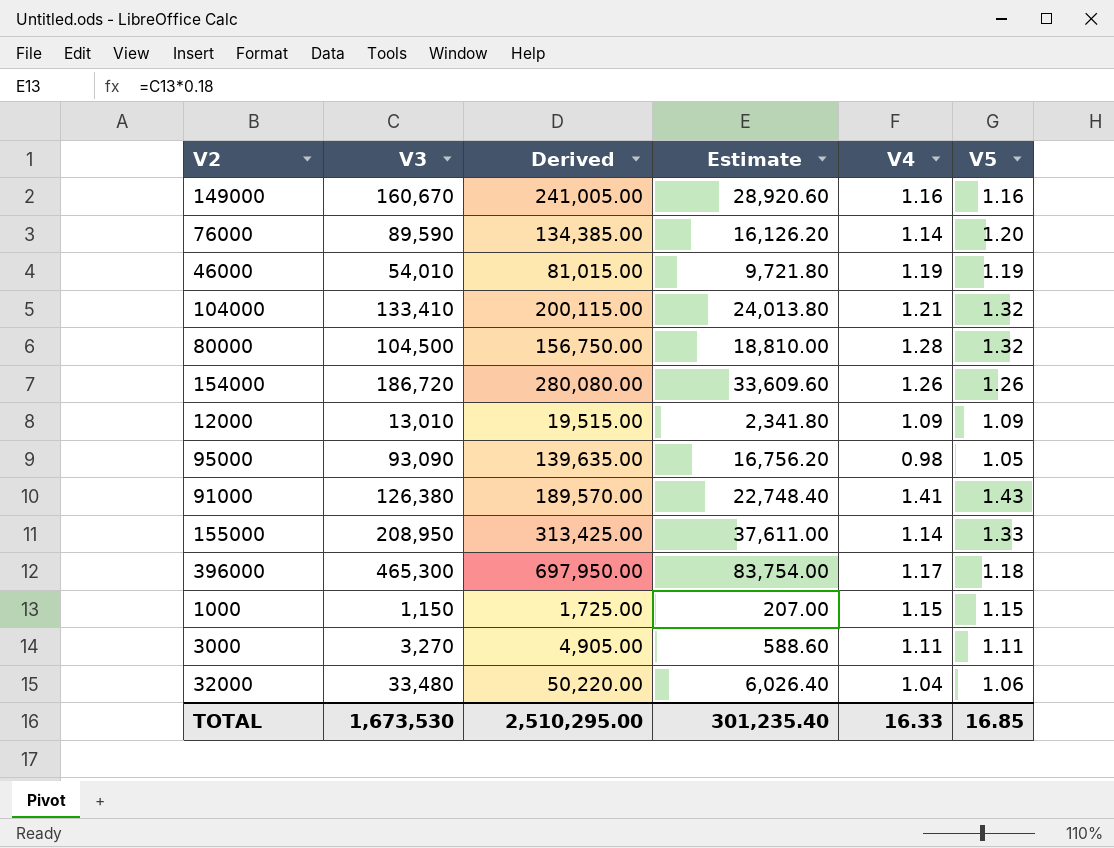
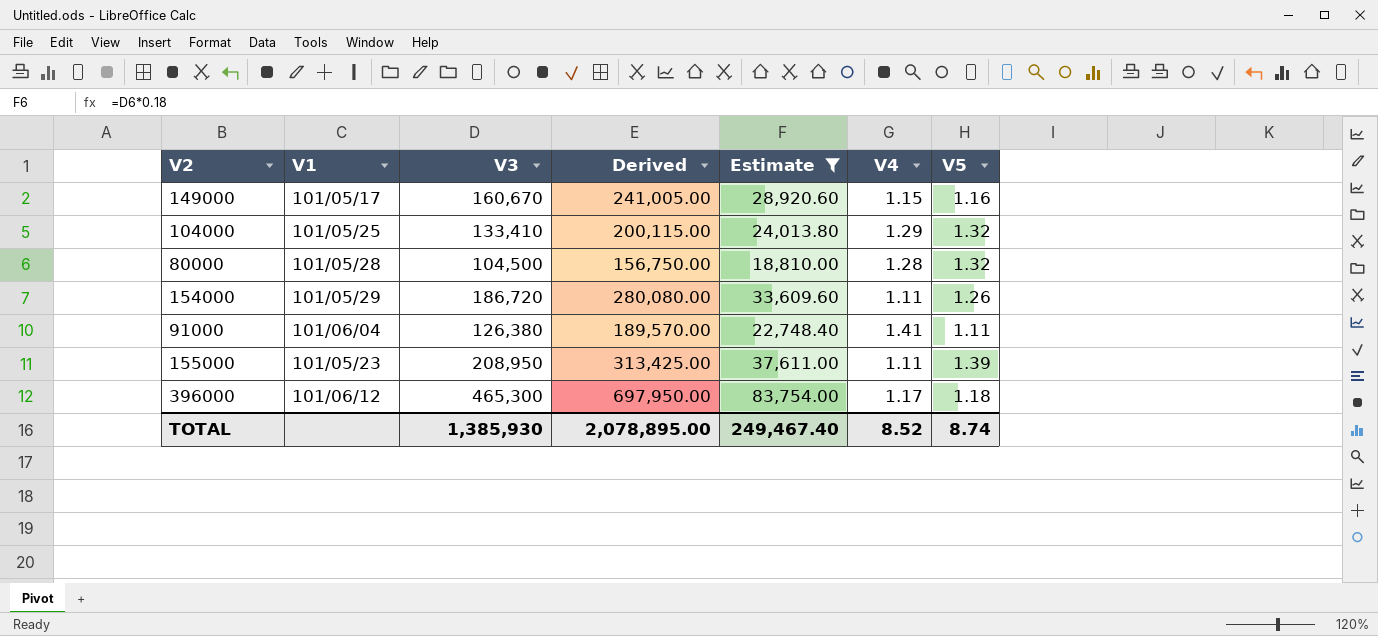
filter: none -> Estimate >= 18,810.00
column V1 | position: none -> 2
149000 | V4: 1.16 -> 1.15
104000 | V4: 1.21 -> 1.29
154000 | V4: 1.26 -> 1.11
91000 | V5: 1.43 -> 1.11
155000 | V4: 1.14 -> 1.11
155000 | V5: 1.33 -> 1.39
TOTAL | V3: 1,673,530 -> 1,385,930
TOTAL | Derived: 2,510,295.00 -> 2,078,895.00
TOTAL | Estimate: 301,235.40 -> 249,467.40
TOTAL | V4: 16.33 -> 8.52
TOTAL | V5: 16.85 -> 8.74

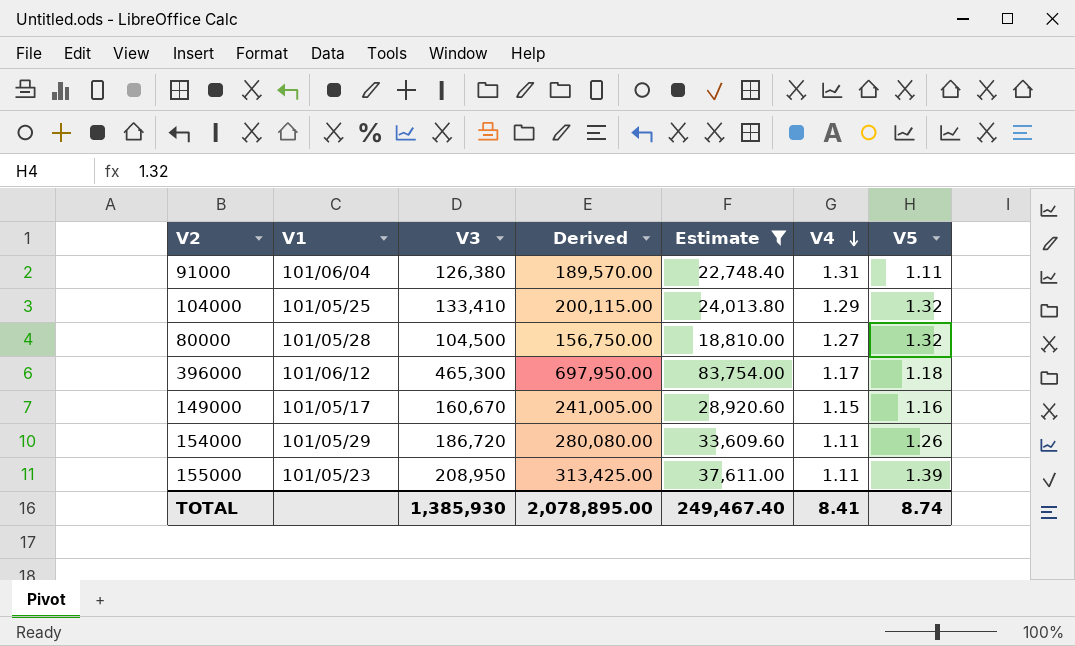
row order: none -> V4 descending
91000 | V4: 1.41 -> 1.31
80000 | V4: 1.28 -> 1.27
TOTAL | V4: 8.52 -> 8.41

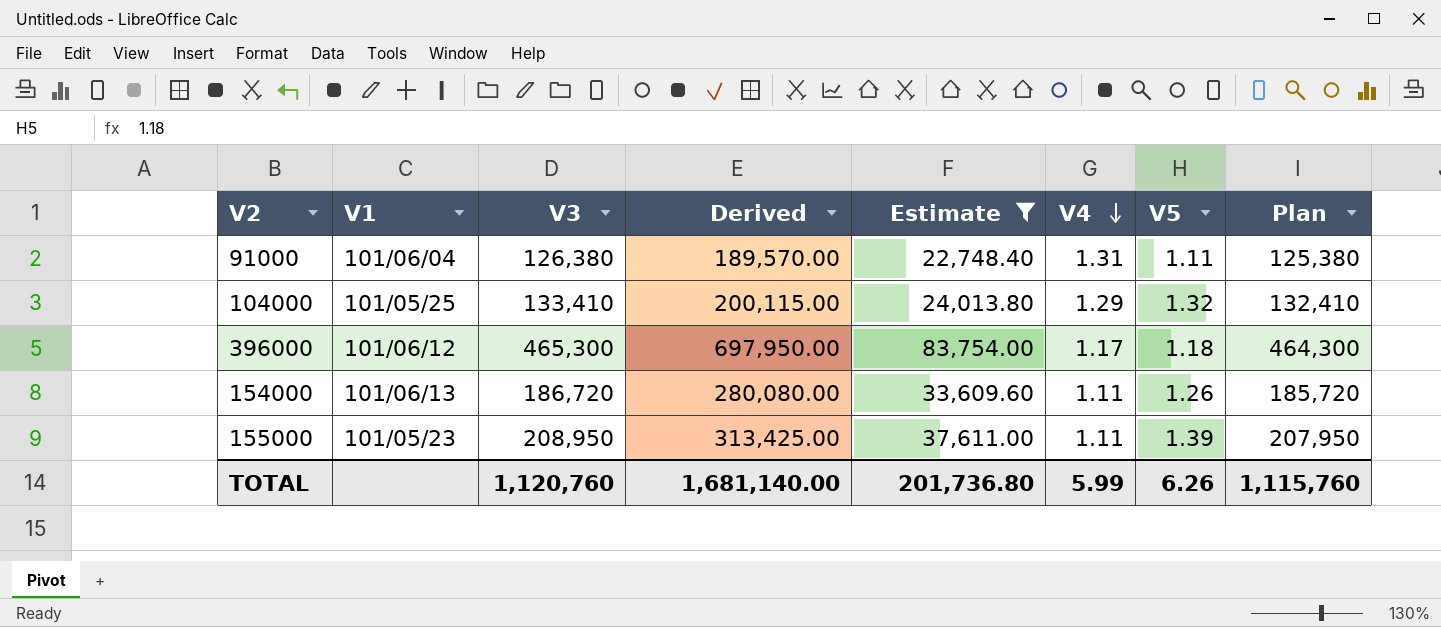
column Plan | formula: none -> [V3] - 1000
row 80000: 101/05/28 | 104,500 | 156,750.00 | 18,810.00 | 1.27 | 1.32 -> none
row 149000: 101/05/17 | 160,670 | 241,005.00 | 28,920.60 | 1.15 | 1.16 -> none
154000 | V1: 101/05/29 -> 101/06/13
TOTAL | V3: 1,385,930 -> 1,120,760
TOTAL | Derived: 2,078,895.00 -> 1,681,140.00
TOTAL | Estimate: 249,467.40 -> 201,736.80
TOTAL | V4: 8.41 -> 5.99
TOTAL | V5: 8.74 -> 6.26

